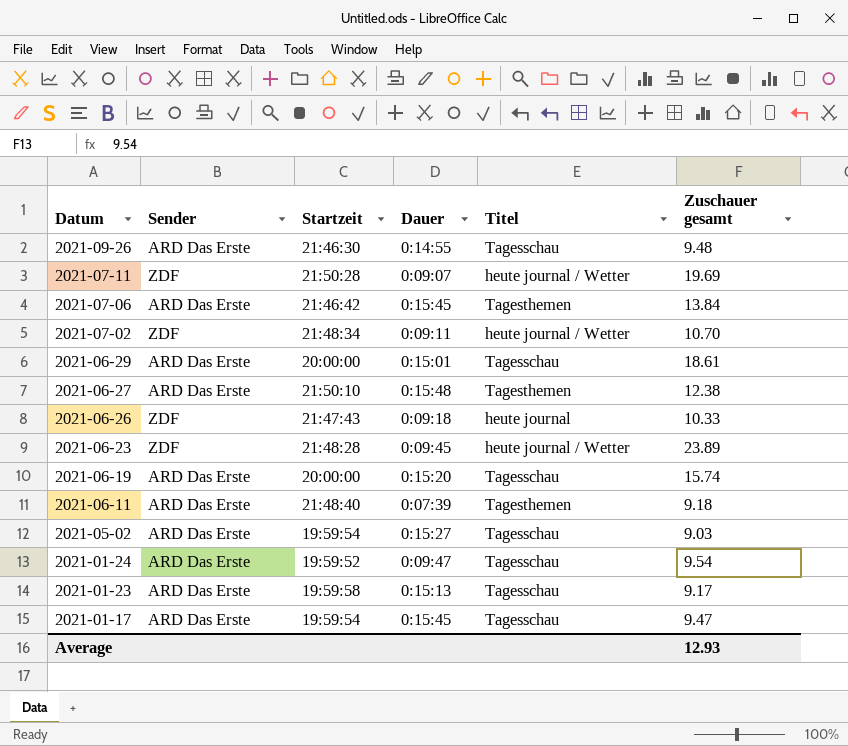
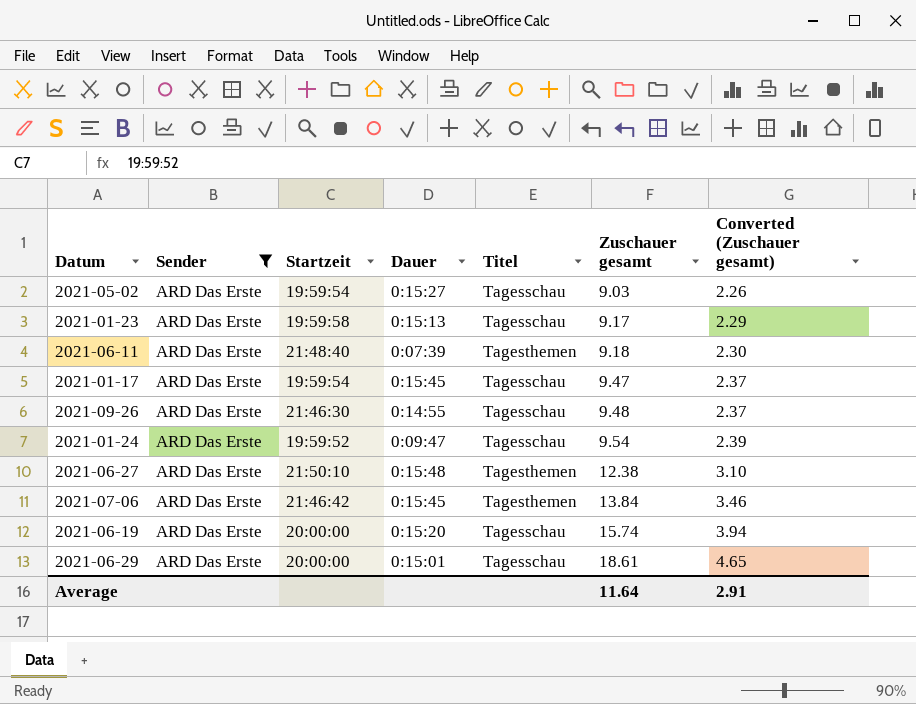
filter: none -> Sender = ARD Das Erste
row order: Datum descending -> Zuschauer gesamt ascending
column Converted (Zuschauer gesamt) | formula: none -> [Zuschauer gesamt] * 0.25
Average | Zuschauer gesamt: 12.93 -> 11.64

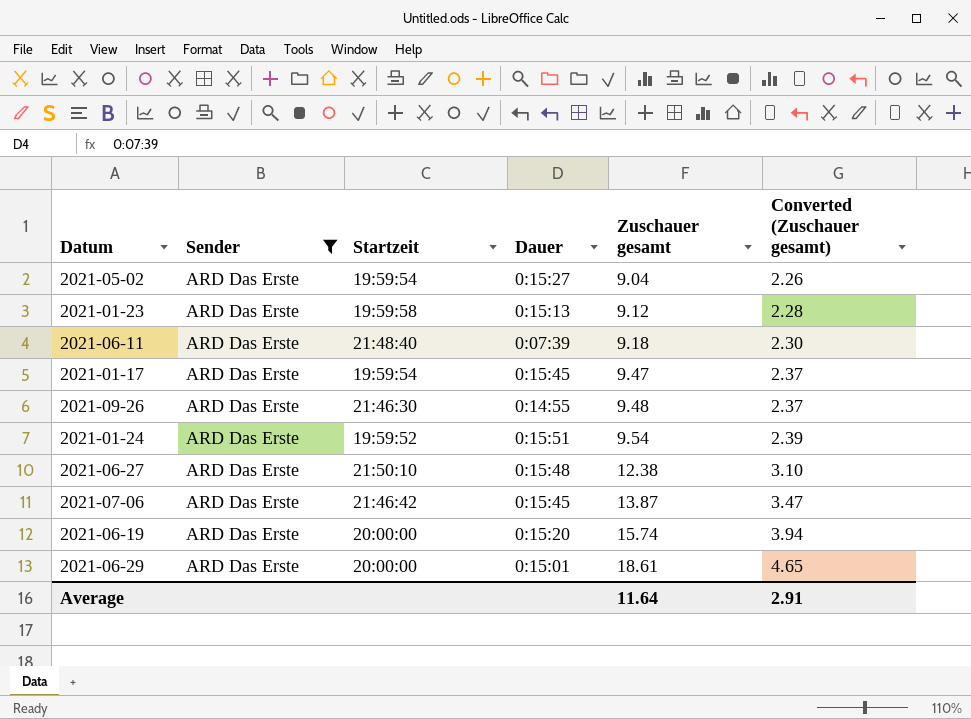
column Titel | position: 5 -> none
2021-05-02 | Zuschauer gesamt: 9.03 -> 9.04
2021-01-23 | Zuschauer gesamt: 9.17 -> 9.12
2021-01-23 | Converted (Zuschauer gesamt): 2.29 -> 2.28
2021-01-24 | Dauer: 0:09:47 -> 0:15:51
2021-07-06 | Zuschauer gesamt: 13.84 -> 13.87
2021-07-06 | Converted (Zuschauer gesamt): 3.46 -> 3.47

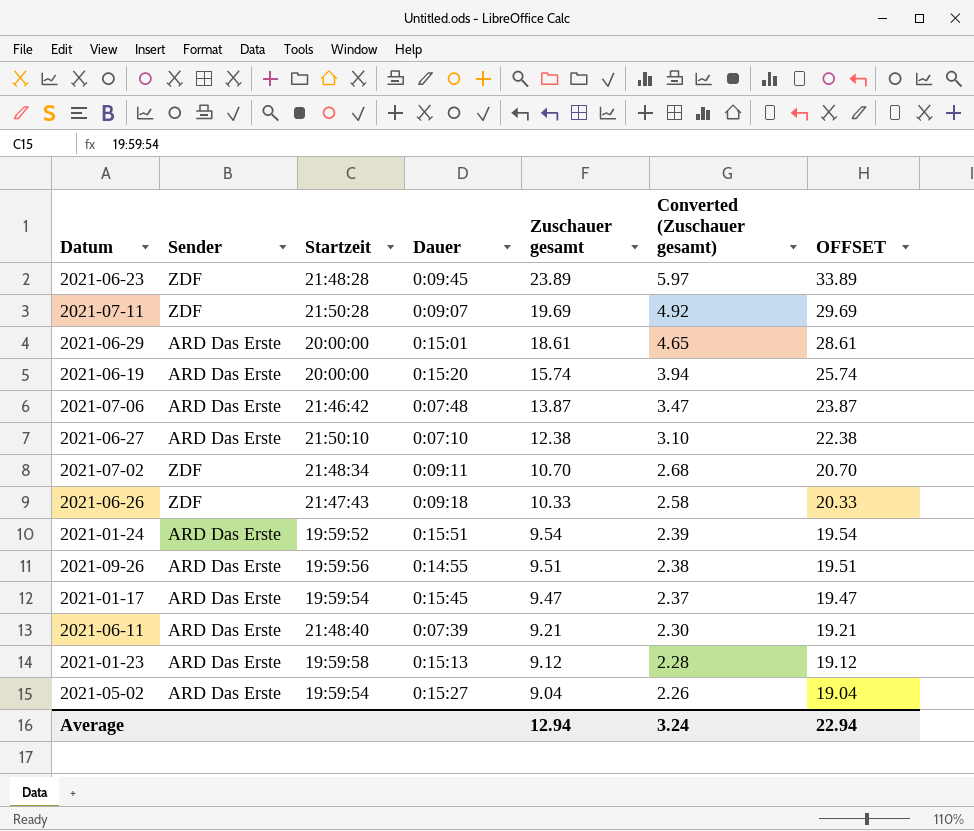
filter: Sender = ARD Das Erste -> none
row order: Zuschauer gesamt ascending -> Zuschauer gesamt descending
column OFFSET | formula: none -> [Zuschauer gesamt] + 10
2021-07-06 | Dauer: 0:15:45 -> 0:07:48
2021-06-27 | Dauer: 0:15:48 -> 0:07:10
2021-09-26 | Startzeit: 21:46:30 -> 19:59:56
2021-09-26 | Zuschauer gesamt: 9.48 -> 9.51
2021-09-26 | Converted (Zuschauer gesamt): 2.37 -> 2.38
2021-06-11 | Zuschauer gesamt: 9.18 -> 9.21
Average | Zuschauer gesamt: 11.64 -> 12.94
Average | Converted (Zuschauer gesamt): 2.91 -> 3.24

